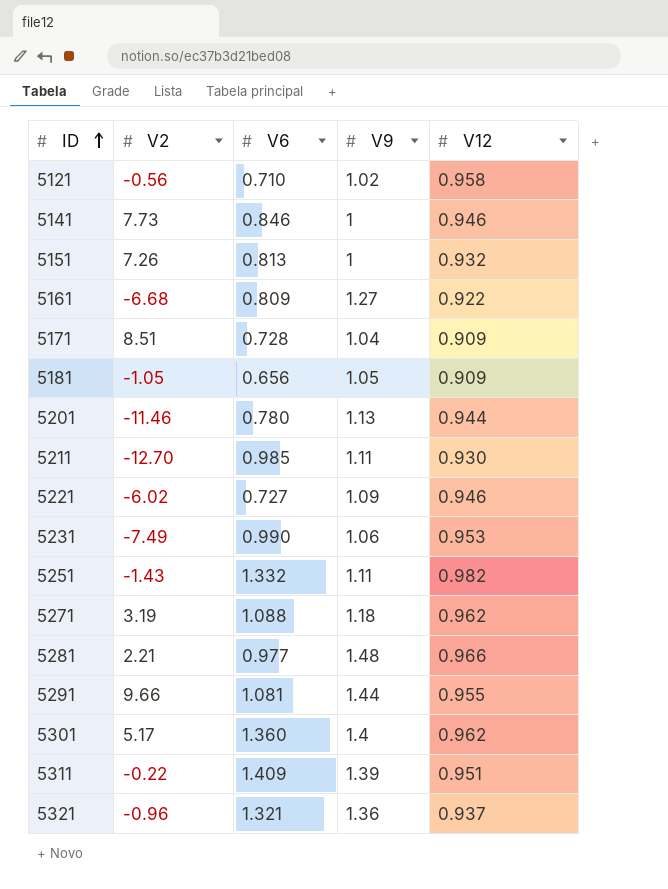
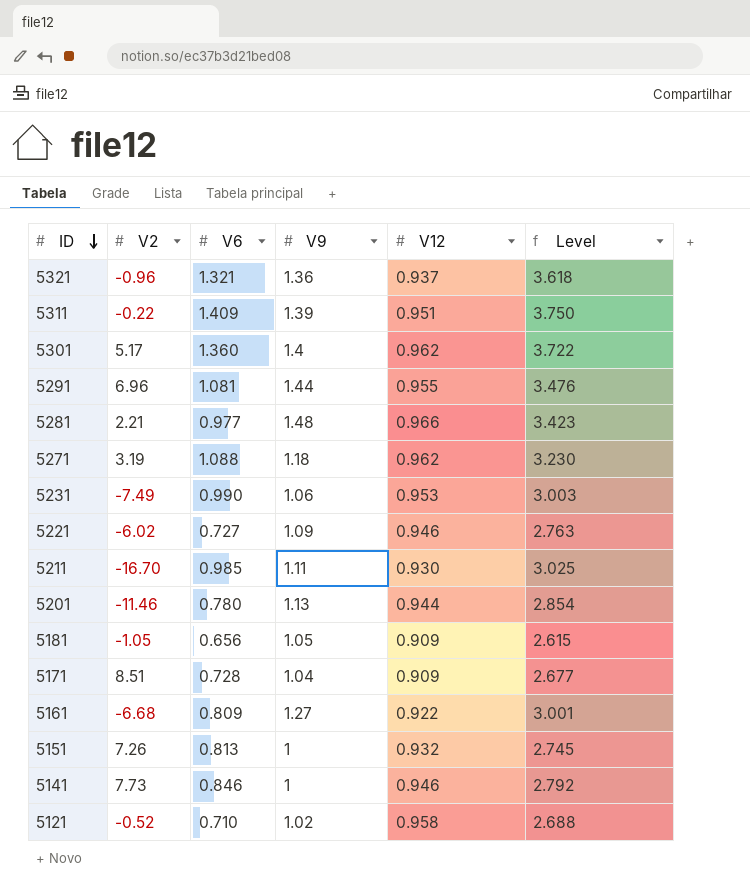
row order: ID ascending -> ID descending
column Level | formula: none -> [V6] + [V9] + [V12]
row 5251: -1.43 | 1.332 | 1.11 | 0.982 -> none
5291 | V2: 9.66 -> 6.96
5211 | V2: -12.70 -> -16.70
5121 | V2: -0.56 -> -0.52

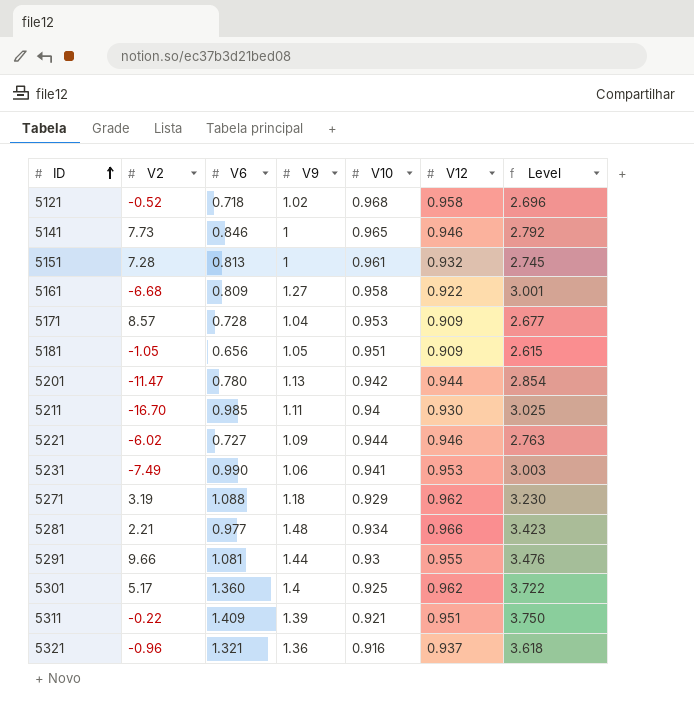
row order: ID descending -> ID ascending
column V10 | position: none -> 5
5121 | V6: 0.710 -> 0.718
5121 | Level: 2.688 -> 2.696
5151 | V2: 7.26 -> 7.28
5171 | V2: 8.51 -> 8.57
5201 | V2: -11.46 -> -11.47
5291 | V2: 6.96 -> 9.66

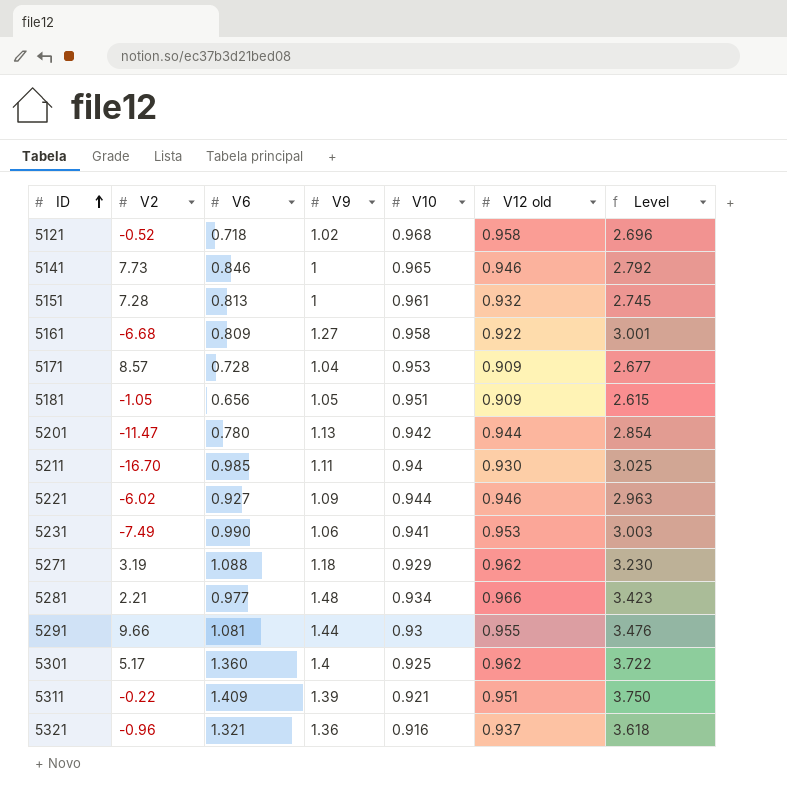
column name: V12 -> V12 old
5221 | V6: 0.727 -> 0.927
5221 | Level: 2.763 -> 2.963

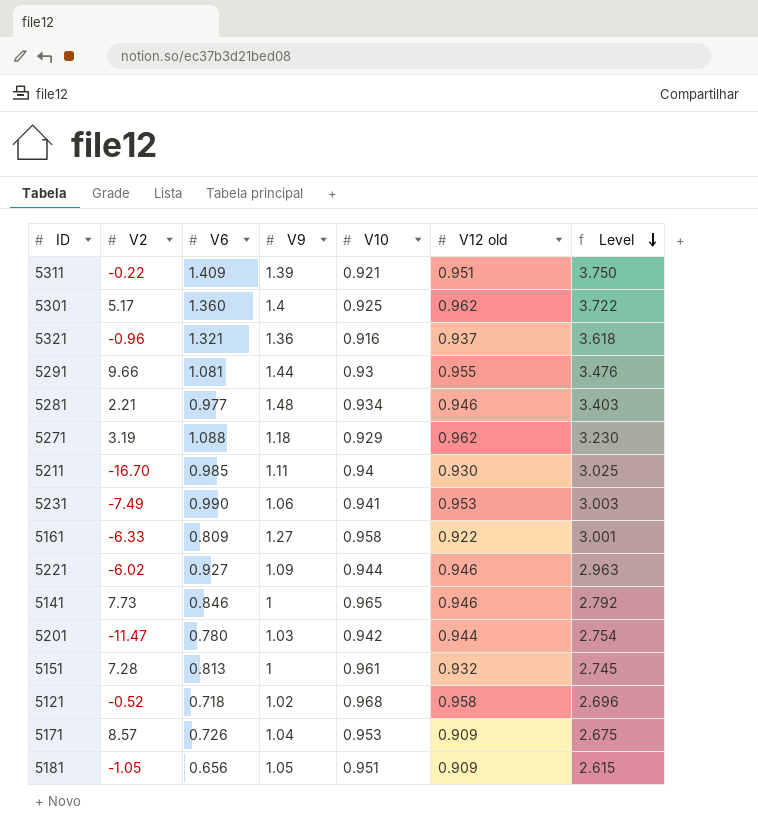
row order: ID ascending -> Level descending
5281 | V12 old: 0.966 -> 0.946
5281 | Level: 3.423 -> 3.403
5161 | V2: -6.68 -> -6.33
5201 | V9: 1.13 -> 1.03
5201 | Level: 2.854 -> 2.754
5171 | V6: 0.728 -> 0.726
5171 | Level: 2.677 -> 2.675

